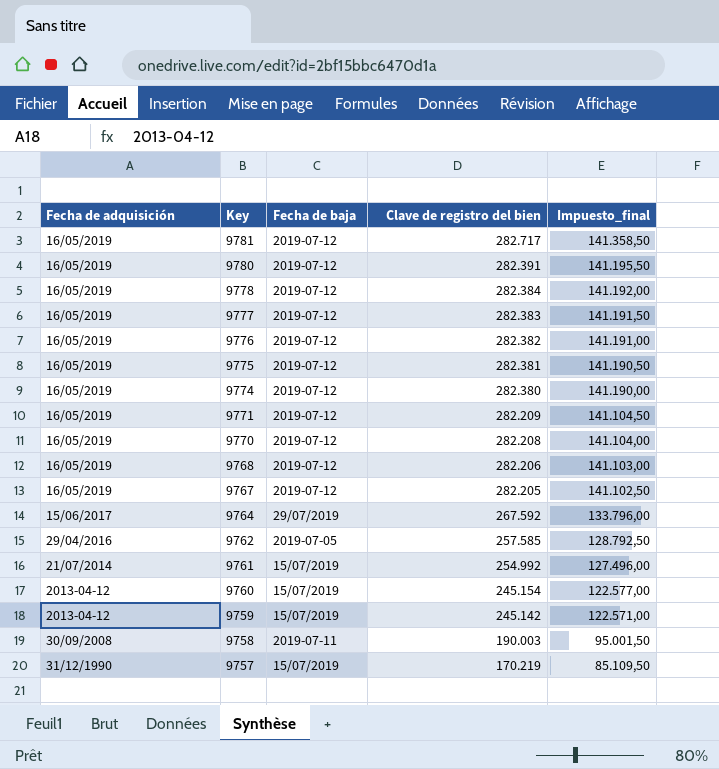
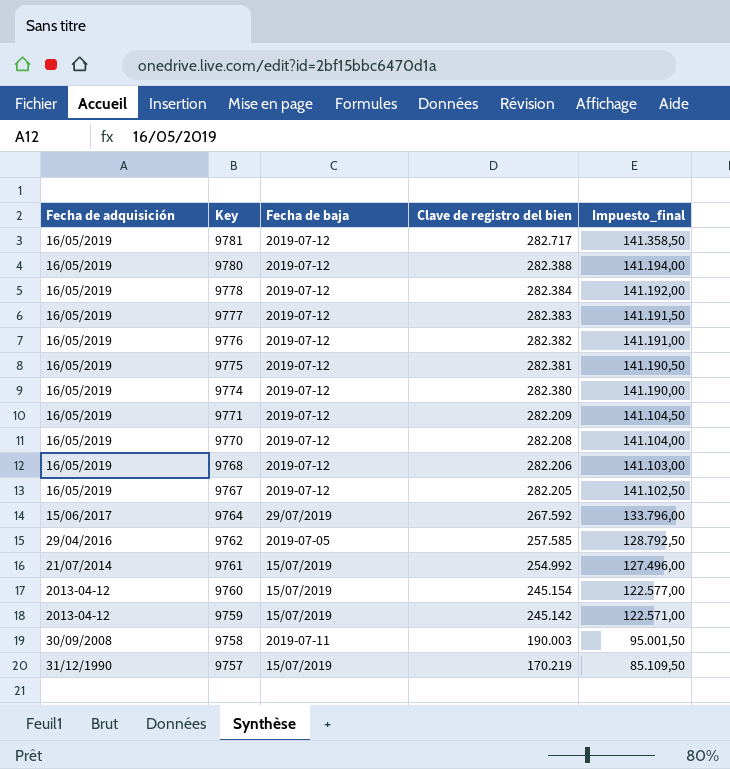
9780 | Clave de registro del bien: 282.391 -> 282.388
9780 | Impuesto_final: 141.195,50 -> 141.194,00

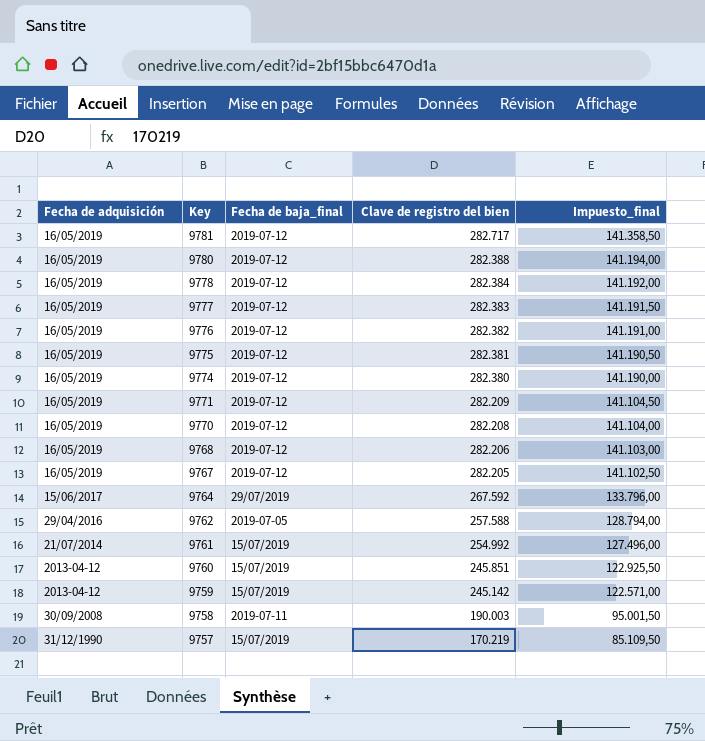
column name: Fecha de baja -> Fecha de baja_final
9762 | Clave de registro del bien: 257.585 -> 257.588
9762 | Impuesto_final: 128.792,50 -> 128.794,00
9760 | Clave de registro del bien: 245.154 -> 245.851
9760 | Impuesto_final: 122.577,00 -> 122.925,50

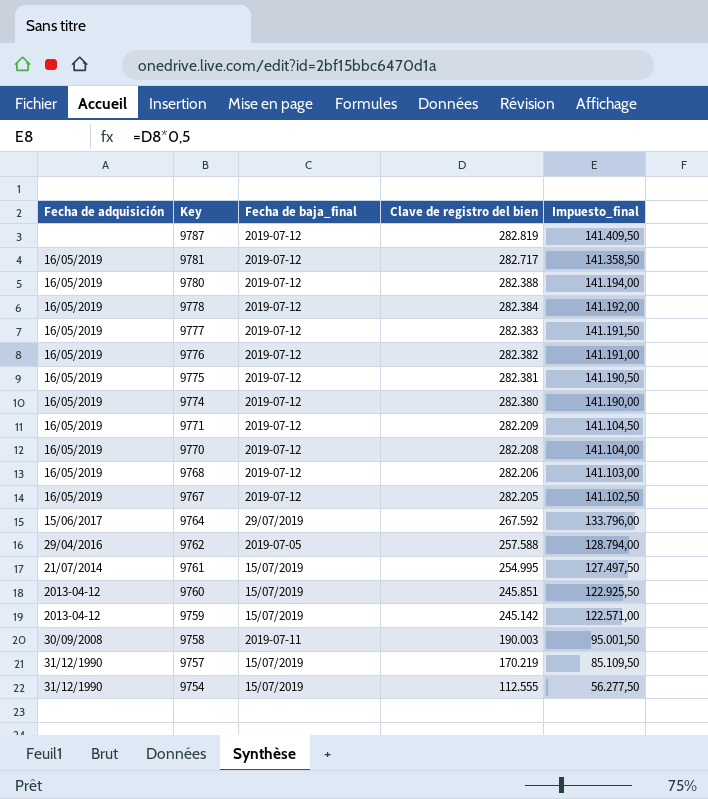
row 9787: none -> none | 2019-07-12 | 282.819 | 141.409,50
9761 | Clave de registro del bien: 254.992 -> 254.995
9761 | Impuesto_final: 127.496,00 -> 127.497,50
row 9754: none -> 31/12/1990 | 15/07/2019 | 112.555 | 56.277,50

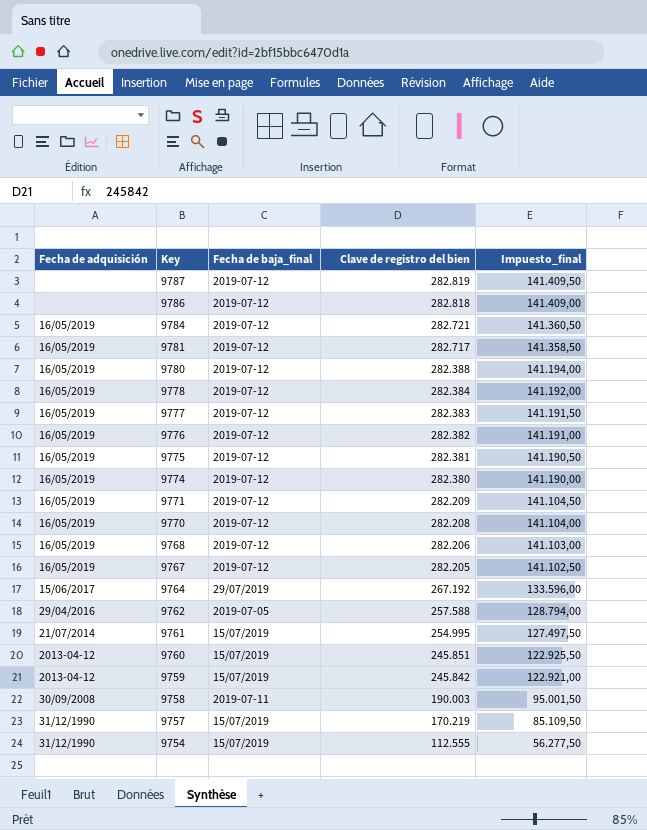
row 9786: none -> none | 2019-07-12 | 282.818 | 141.409,00
row 9784: none -> 16/05/2019 | 2019-07-12 | 282.721 | 141.360,50
9764 | Clave de registro del bien: 267.592 -> 267.192
9764 | Impuesto_final: 133.796,00 -> 133.596,00
9759 | Clave de registro del bien: 245.142 -> 245.842
9759 | Impuesto_final: 122.571,00 -> 122.921,00

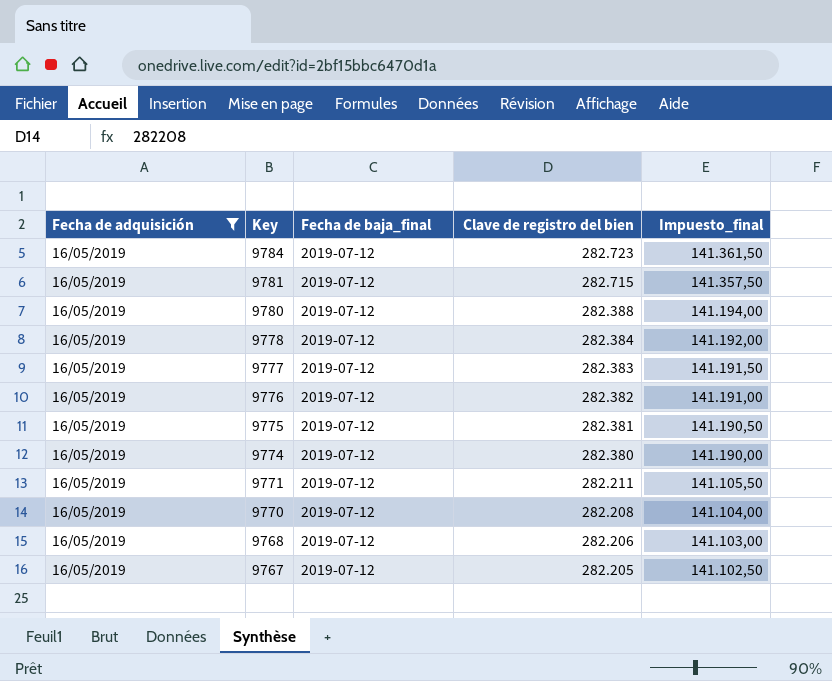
filter: none -> Fecha de adquisición = 16/05/2019
9784 | Clave de registro del bien: 282.721 -> 282.723
9784 | Impuesto_final: 141.360,50 -> 141.361,50
9781 | Clave de registro del bien: 282.717 -> 282.715
9781 | Impuesto_final: 141.358,50 -> 141.357,50
9771 | Clave de registro del bien: 282.209 -> 282.211
9771 | Impuesto_final: 141.104,50 -> 141.105,50

